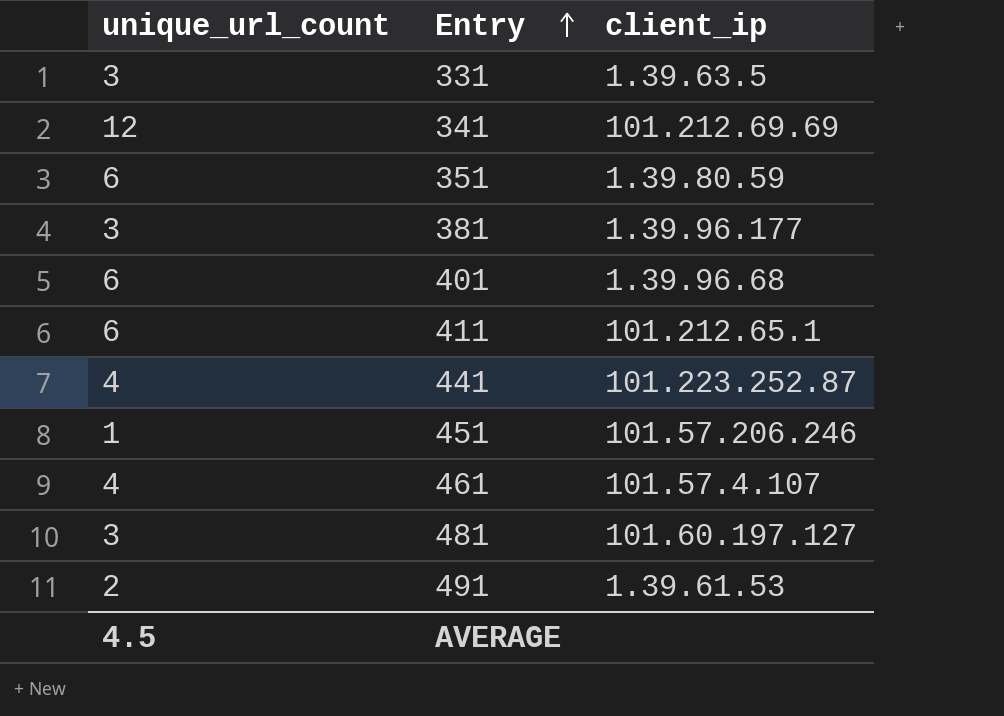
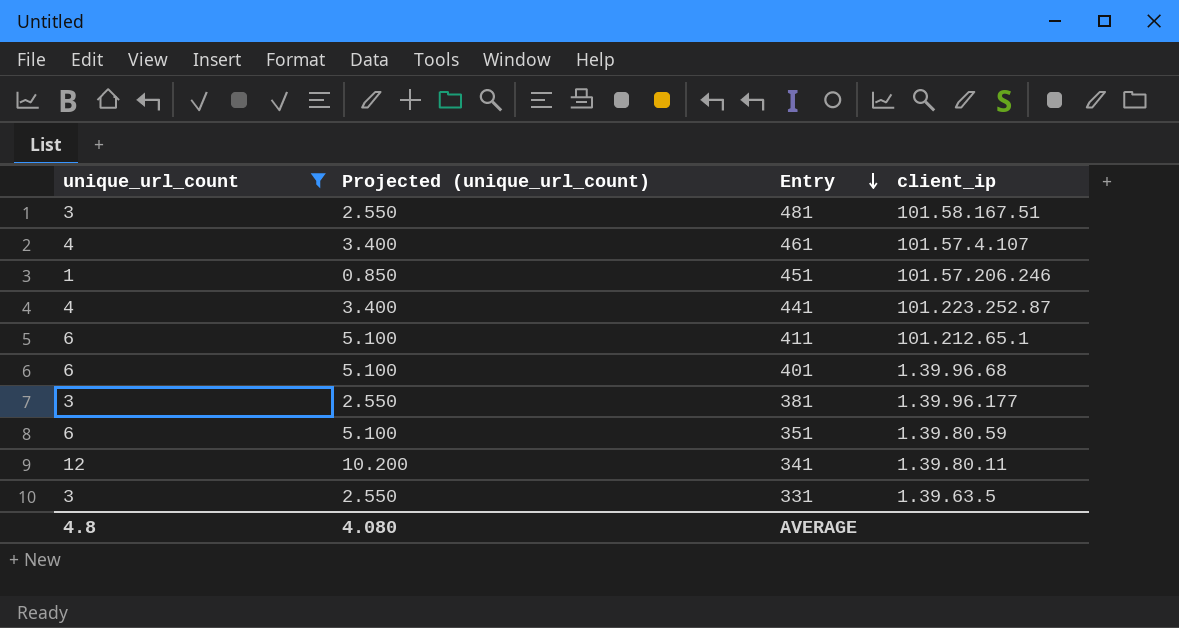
filter: none -> unique_url_count != 2
row order: Entry ascending -> Entry descending
column Projected (unique_url_count) | formula: none -> [unique_url_count] * 0.85
481 | client_ip: 101.60.197.127 -> 101.58.167.51
341 | client_ip: 101.212.69.69 -> 1.39.80.11
AVERAGE | unique_url_count: 4.5 -> 4.8

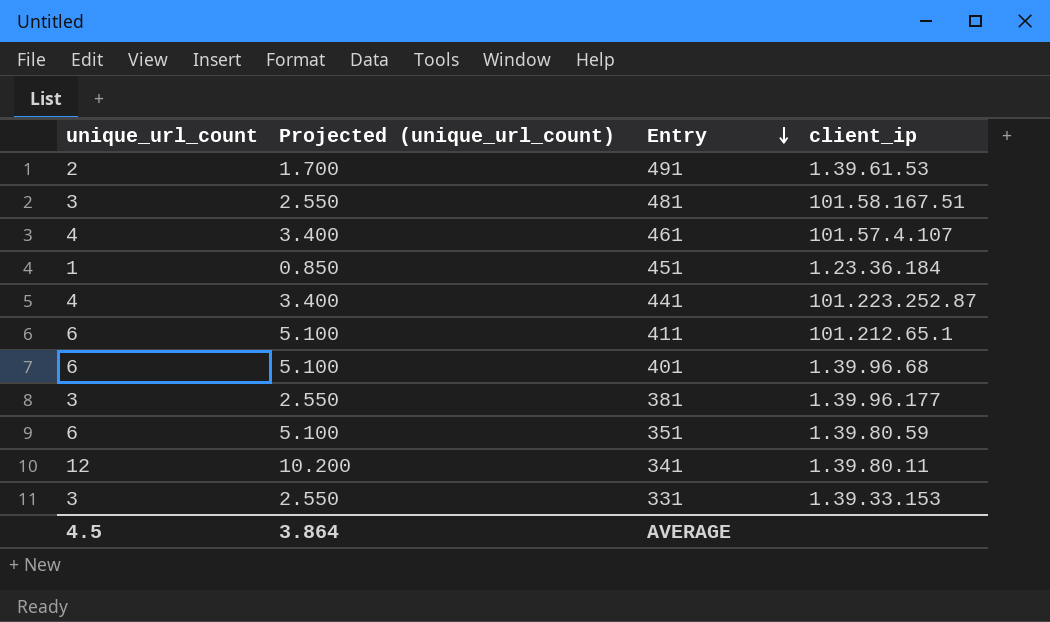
filter: unique_url_count != 2 -> none
451 | client_ip: 101.57.206.246 -> 1.23.36.184
331 | client_ip: 1.39.63.5 -> 1.39.33.153
AVERAGE | unique_url_count: 4.8 -> 4.5
AVERAGE | Projected (unique_url_count): 4.080 -> 3.864

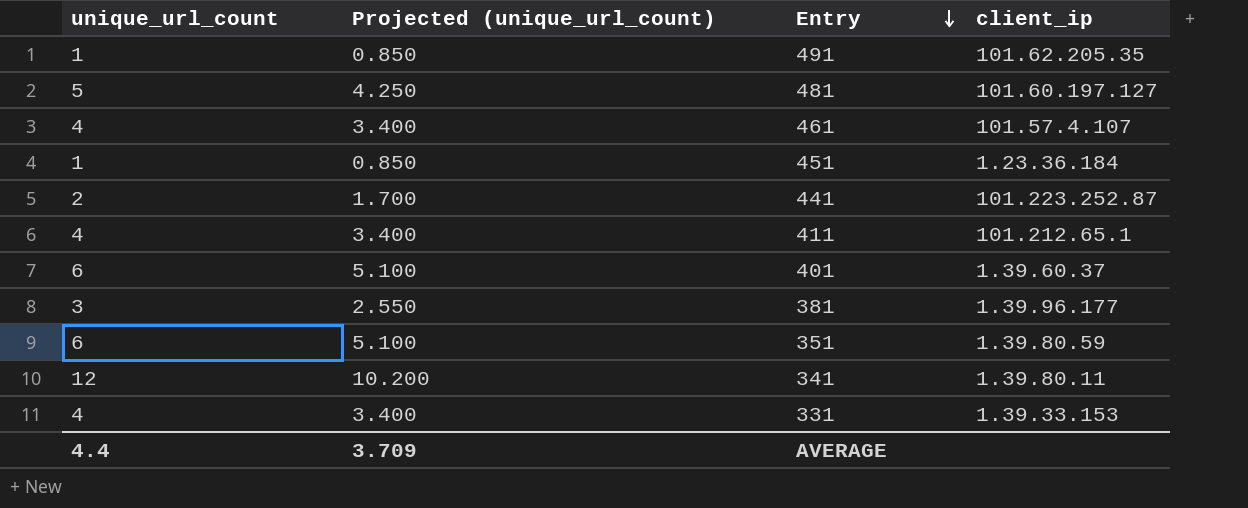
491 | unique_url_count: 2 -> 1
491 | Projected (unique_url_count): 1.700 -> 0.850
491 | client_ip: 1.39.61.53 -> 101.62.205.35
481 | unique_url_count: 3 -> 5
481 | Projected (unique_url_count): 2.550 -> 4.250
481 | client_ip: 101.58.167.51 -> 101.60.197.127
441 | unique_url_count: 4 -> 2
441 | Projected (unique_url_count): 3.400 -> 1.700
411 | unique_url_count: 6 -> 4
411 | Projected (unique_url_count): 5.100 -> 3.400
401 | client_ip: 1.39.96.68 -> 1.39.60.37
331 | unique_url_count: 3 -> 4
331 | Projected (unique_url_count): 2.550 -> 3.400
AVERAGE | unique_url_count: 4.5 -> 4.4
AVERAGE | Projected (unique_url_count): 3.864 -> 3.709

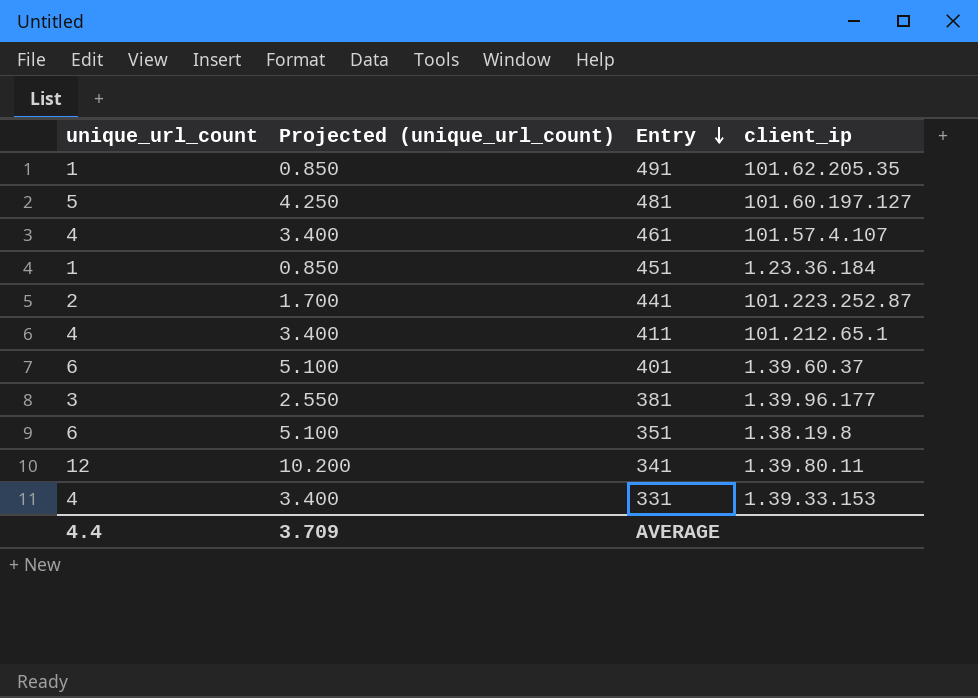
351 | client_ip: 1.39.80.59 -> 1.38.19.8

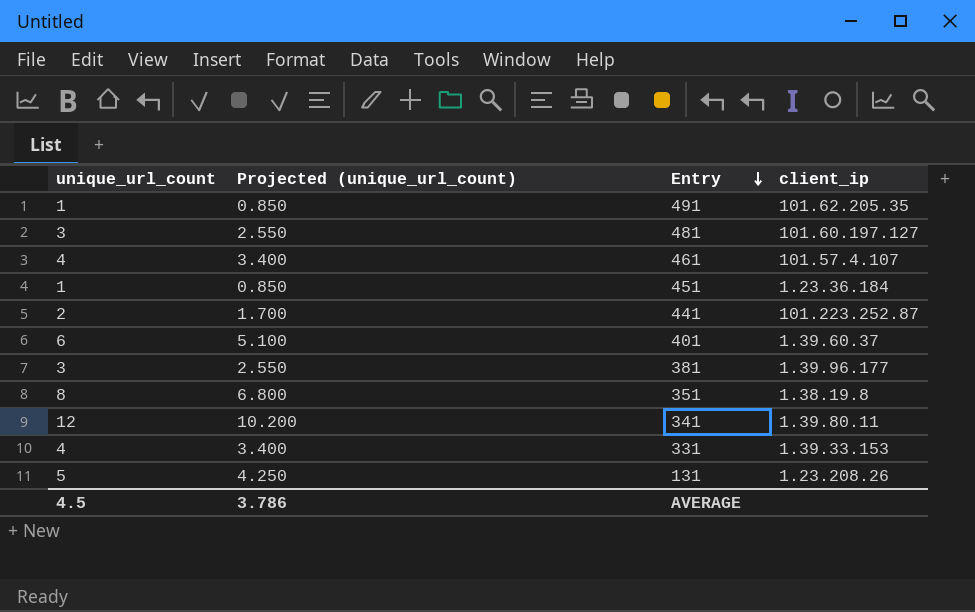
row 411: 4 | 3.400 | 101.212.65.1 -> none
481 | unique_url_count: 5 -> 3
481 | Projected (unique_url_count): 4.250 -> 2.550
351 | unique_url_count: 6 -> 8
351 | Projected (unique_url_count): 5.100 -> 6.800
row 131: none -> 5 | 4.250 | 1.23.208.26
AVERAGE | unique_url_count: 4.4 -> 4.5
AVERAGE | Projected (unique_url_count): 3.709 -> 3.786

